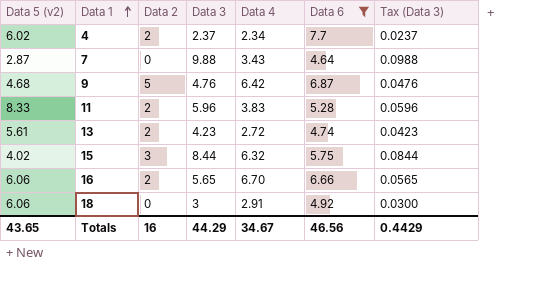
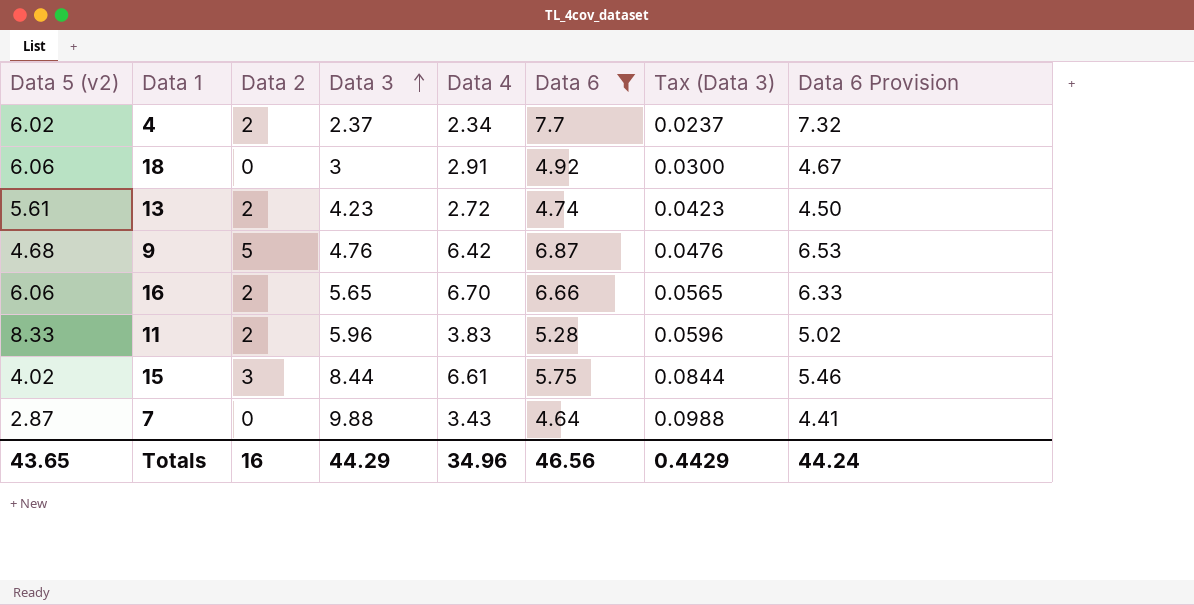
row order: Data 1 ascending -> Data 3 ascending
column Data 6 Provision | formula: none -> [Data 6] * 0.95
15 | Data 4: 6.32 -> 6.61
Totals | Data 4: 34.67 -> 34.96

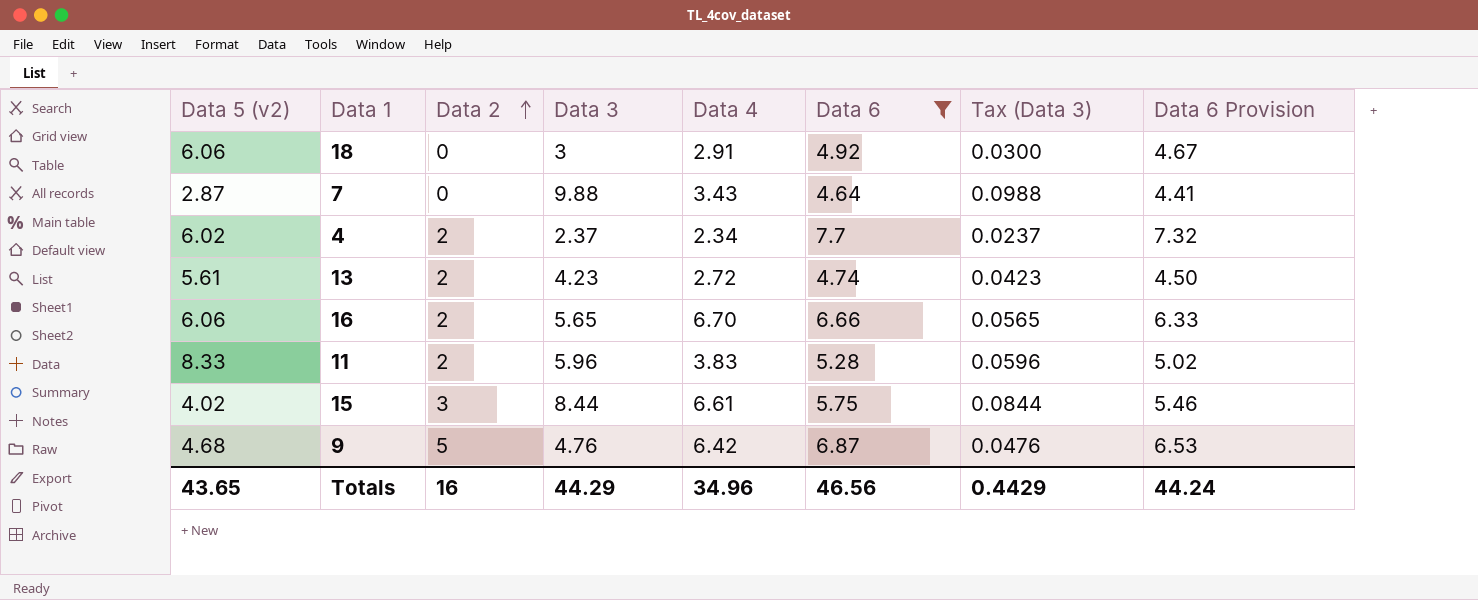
row order: Data 3 ascending -> Data 2 ascending

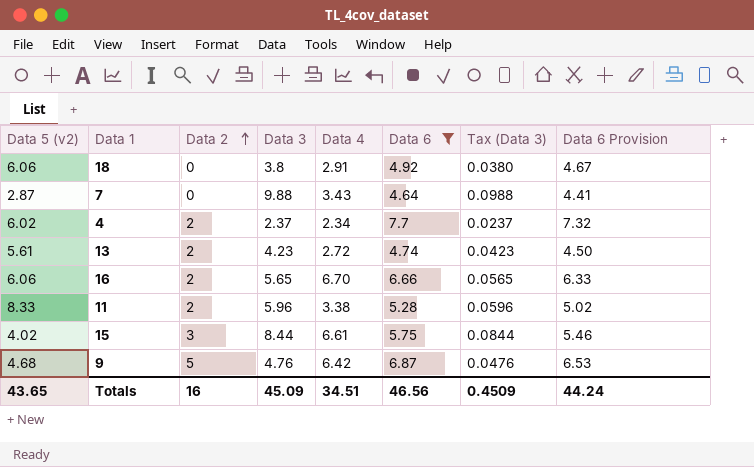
18 | Data 3: 3 -> 3.8
18 | Tax (Data 3): 0.0300 -> 0.0380
11 | Data 4: 3.83 -> 3.38
Totals | Data 3: 44.29 -> 45.09
Totals | Data 4: 34.96 -> 34.51
Totals | Tax (Data 3): 0.4429 -> 0.4509

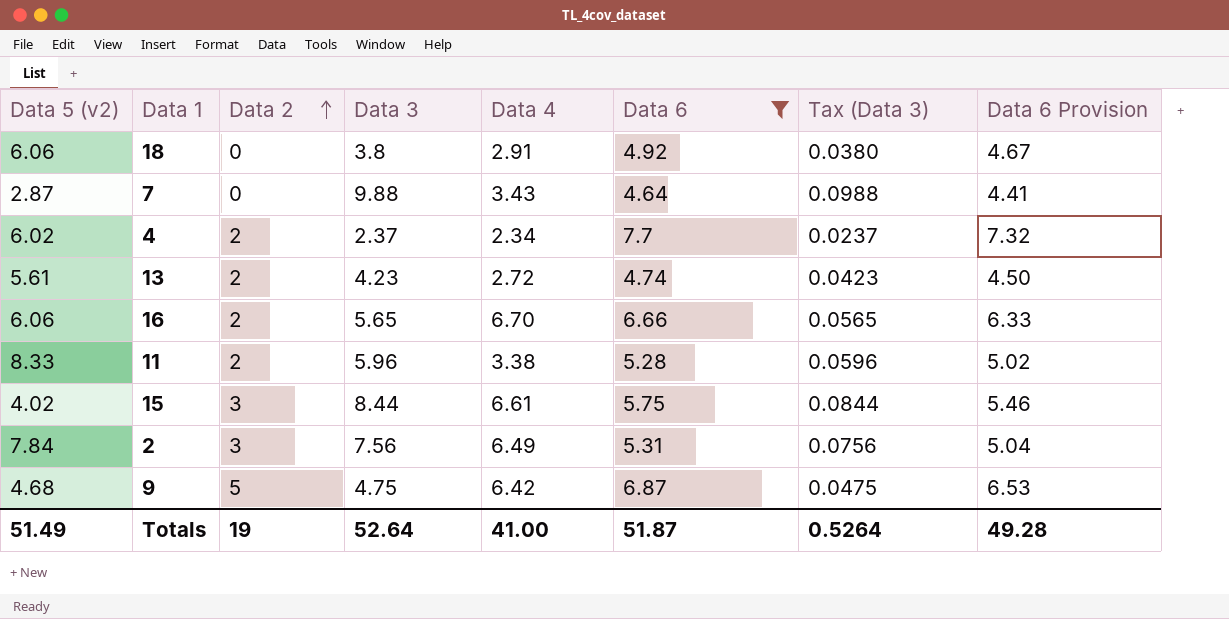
row 2: none -> 7.84 | 3 | 7.56 | 6.49 | 5.31 | 0.0756 | 5.04
9 | Data 3: 4.76 -> 4.75
9 | Tax (Data 3): 0.0476 -> 0.0475
Totals | Data 5 (v2): 43.65 -> 51.49
Totals | Data 2: 16 -> 19
Totals | Data 3: 45.09 -> 52.64
Totals | Data 4: 34.51 -> 41.00
Totals | Data 6: 46.56 -> 51.87
Totals | Tax (Data 3): 0.4509 -> 0.5264
Totals | Data 6 Provision: 44.24 -> 49.28

